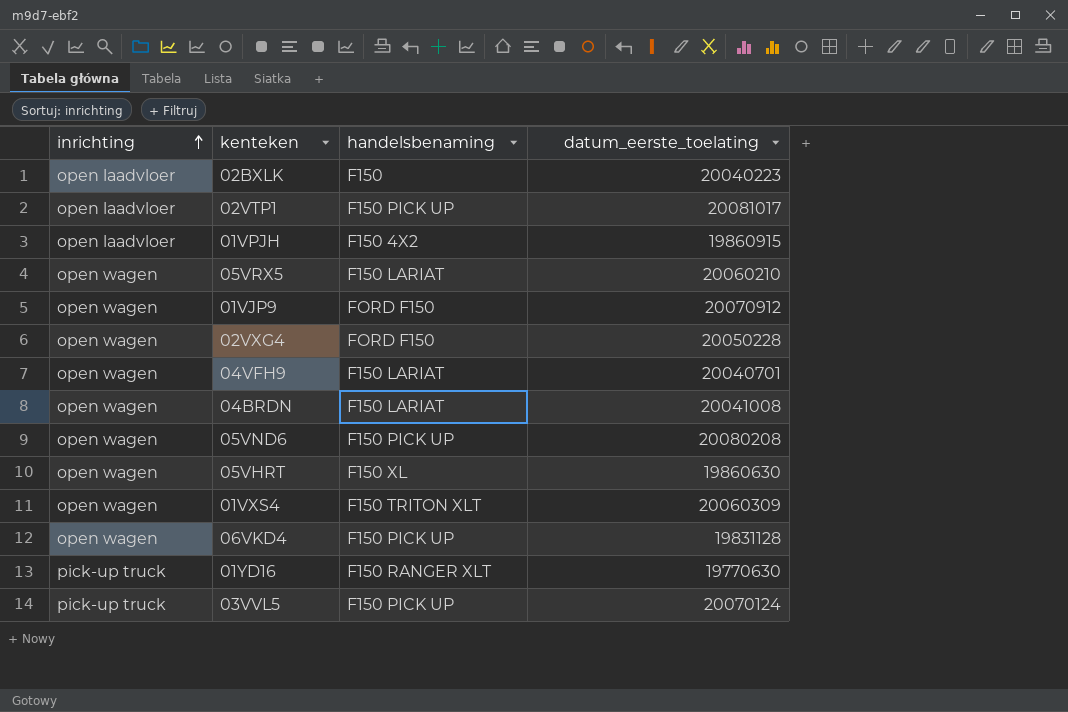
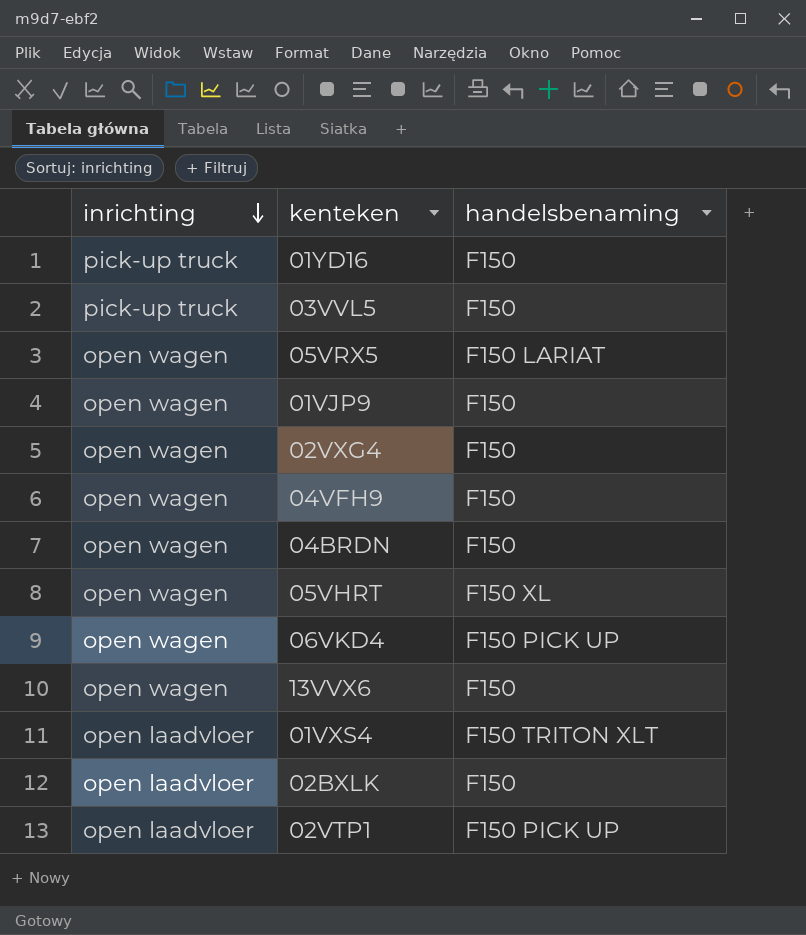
row order: inrichting ascending -> inrichting descending
column datum_eerste_toelating | position: 4 -> none
row 01VPJH: open laadvloer | F150 4X2 | 19860915 -> none
row 05VND6: open wagen | F150 PICK UP | 20080208 -> none
01YD16 | handelsbenaming: F150 RANGER XLT -> F150
03VVL5 | handelsbenaming: F150 PICK UP -> F150
01VJP9 | handelsbenaming: FORD F150 -> F150
02VXG4 | handelsbenaming: FORD F150 -> F150
04VFH9 | handelsbenaming: F150 LARIAT -> F150
04BRDN | handelsbenaming: F150 LARIAT -> F150
row 13VVX6: none -> open wagen | F150
01VXS4 | inrichting: open wagen -> open laadvloer

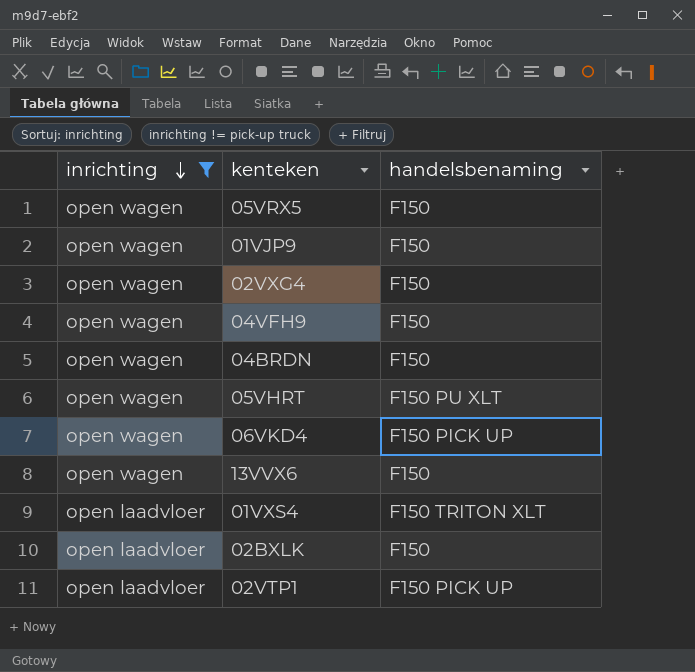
filter: none -> inrichting != pick-up truck
05VRX5 | handelsbenaming: F150 LARIAT -> F150
05VHRT | handelsbenaming: F150 XL -> F150 PU XLT

